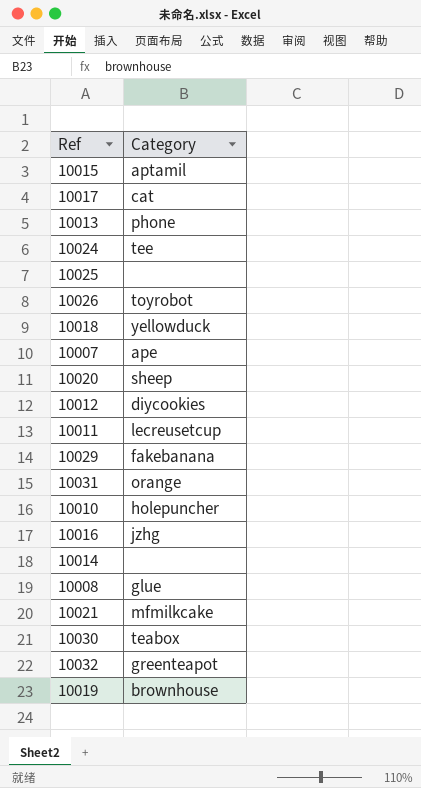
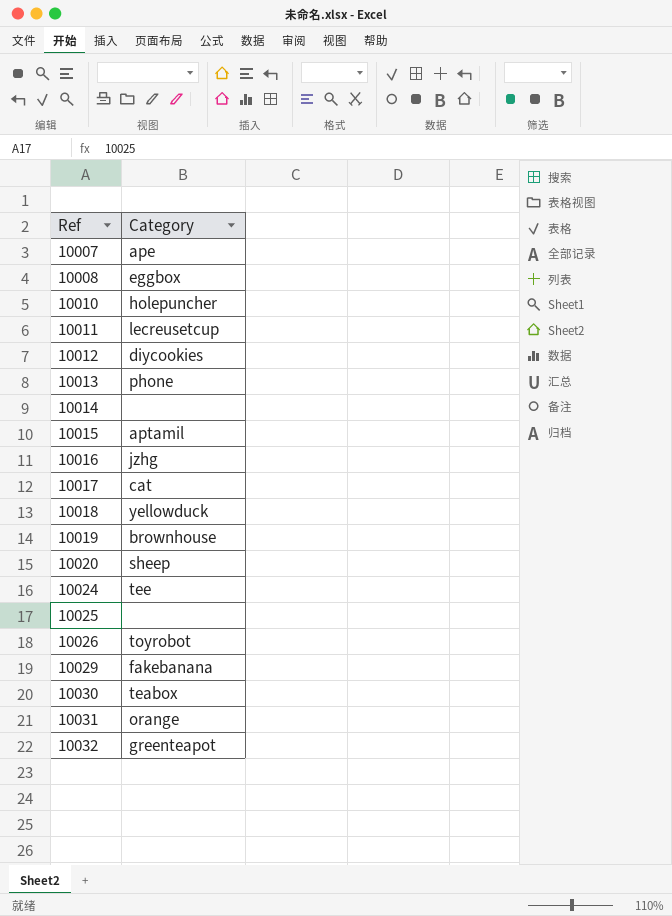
row order: none -> Ref ascending
row 10021: mfmilkcake -> none
10008 | Category: glue -> eggbox

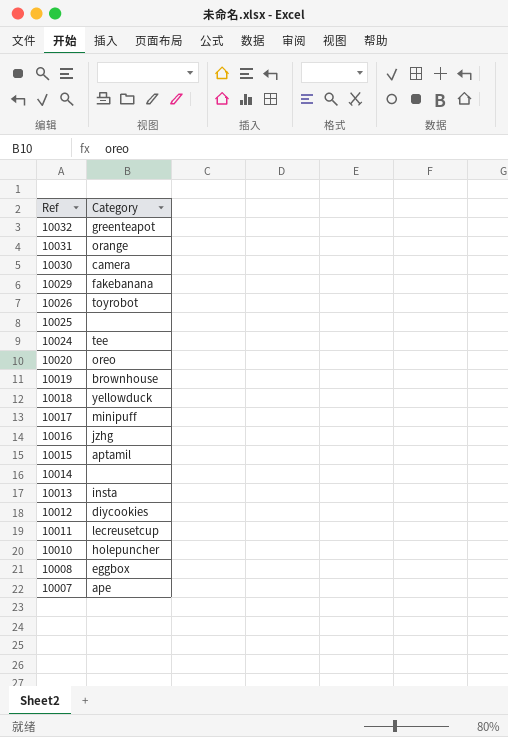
row order: Ref ascending -> Ref descending
10030 | Category: teabox -> camera
10020 | Category: sheep -> oreo
10017 | Category: cat -> minipuff
10013 | Category: phone -> insta

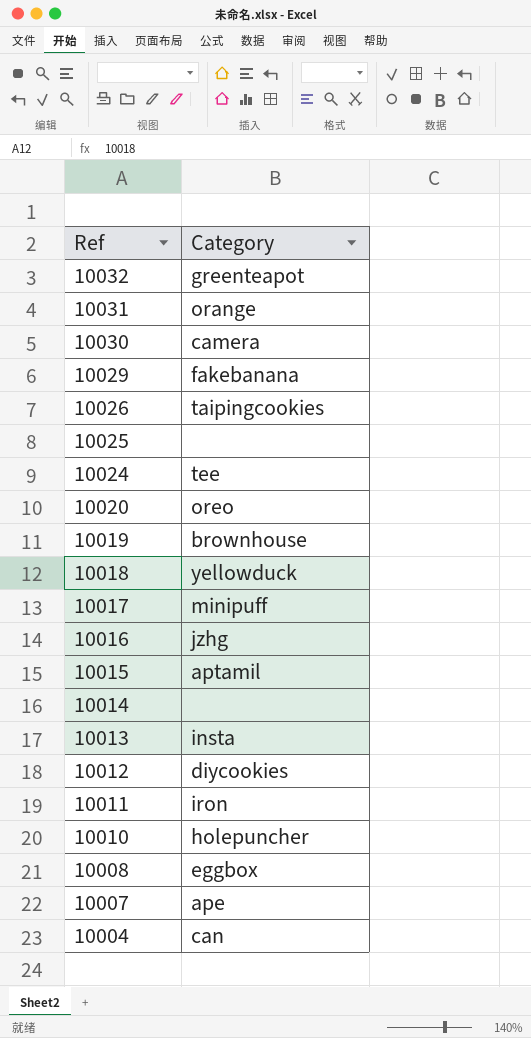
10026 | Category: toyrobot -> taipingcookies
10011 | Category: lecreusetcup -> iron
row 10004: none -> can

